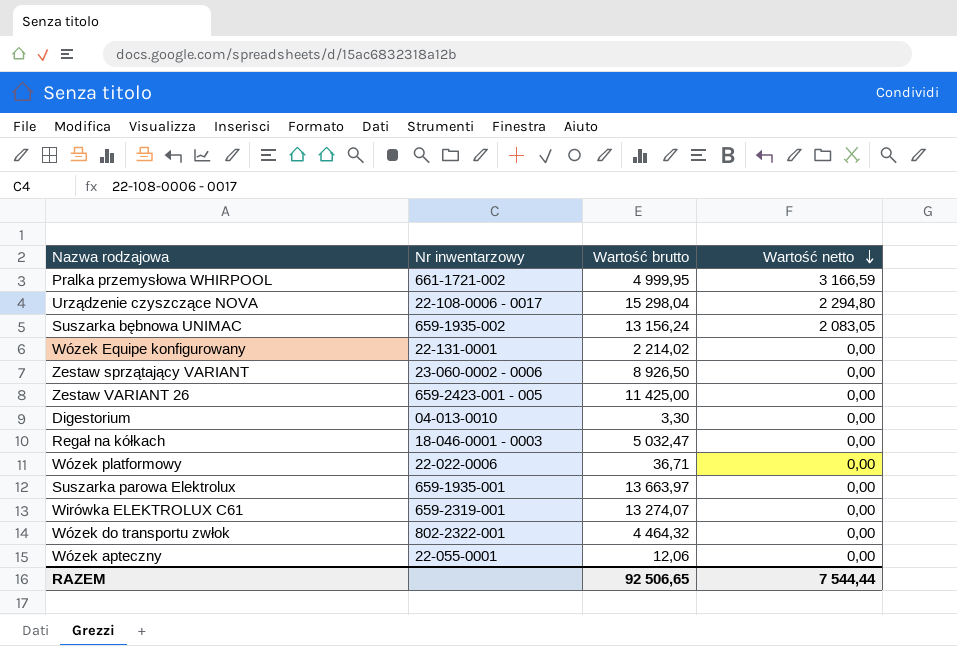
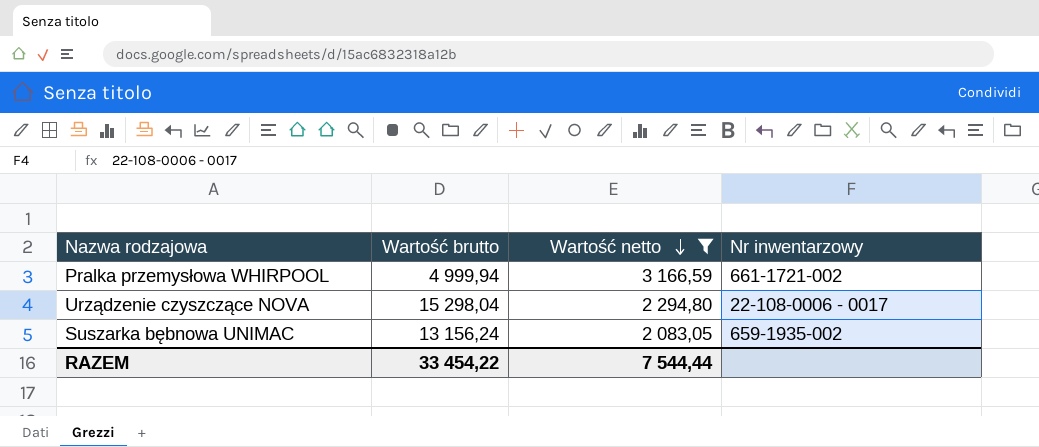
filter: none -> Wartość netto != 0,00
column Nr inwentarzowy | position: 2 -> 4
Pralka przemysłowa WHIRPOOL | Wartość brutto: 4 999,95 -> 4 999,94
RAZEM | Wartość brutto: 92 506,65 -> 33 454,22

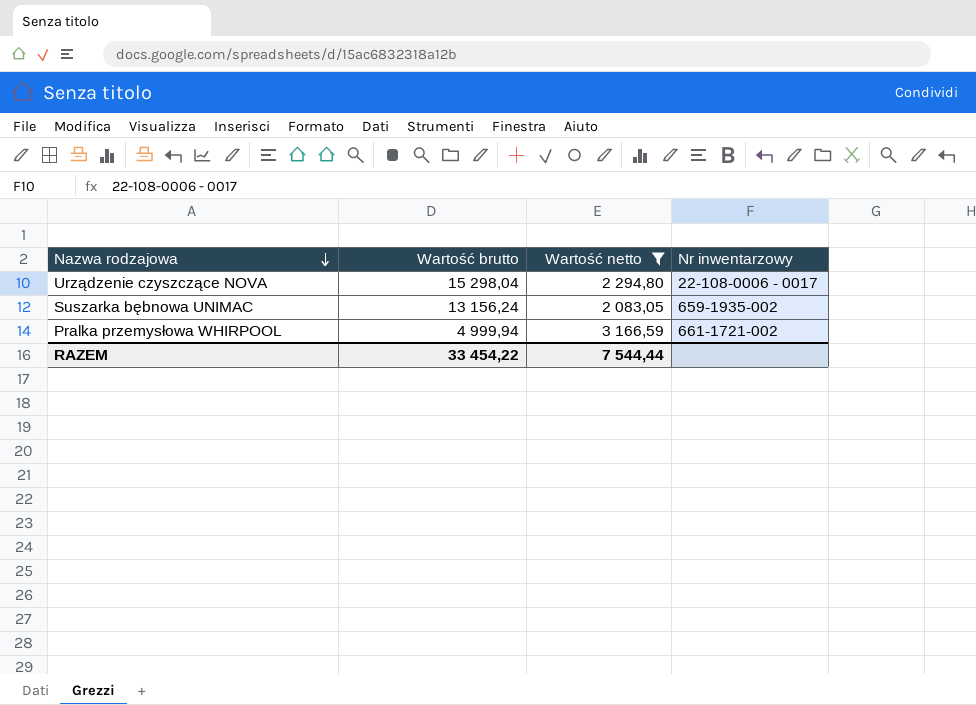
row order: Wartość netto descending -> Nazwa rodzajowa descending

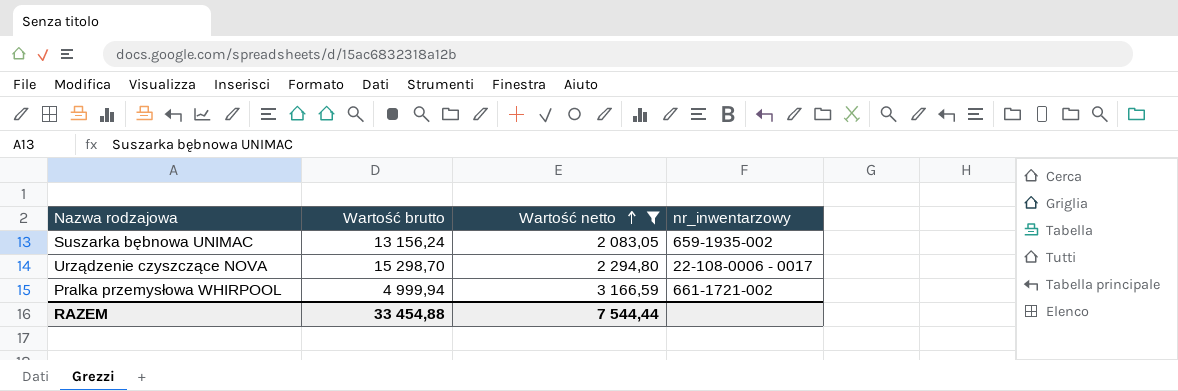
row order: Nazwa rodzajowa descending -> Wartość netto ascending
column name: Nr inwentarzowy -> nr_inwentarzowy
Urządzenie czyszczące NOVA | Wartość brutto: 15 298,04 -> 15 298,70
RAZEM | Wartość brutto: 33 454,22 -> 33 454,88

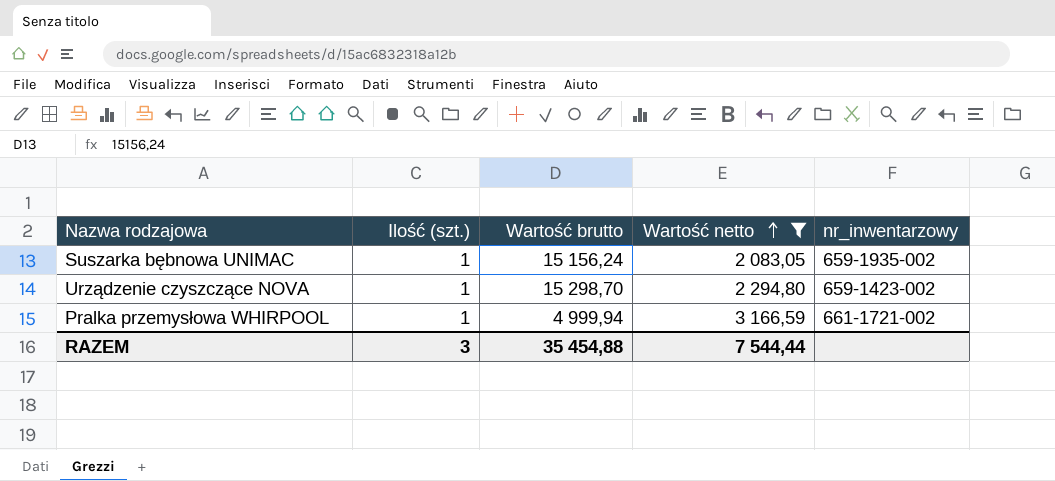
column Ilość (szt.) | position: none -> 2
Suszarka bębnowa UNIMAC | Wartość brutto: 13 156,24 -> 15 156,24
Urządzenie czyszczące NOVA | nr_inwentarzowy: 22-108-0006 - 0017 -> 659-1423-002
RAZEM | Wartość brutto: 33 454,88 -> 35 454,88

